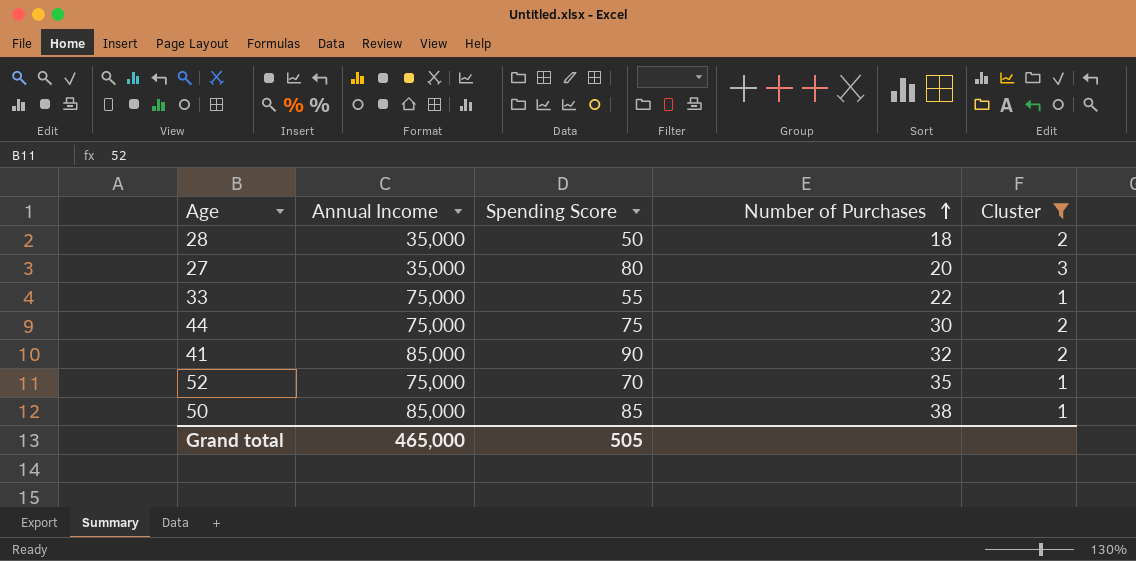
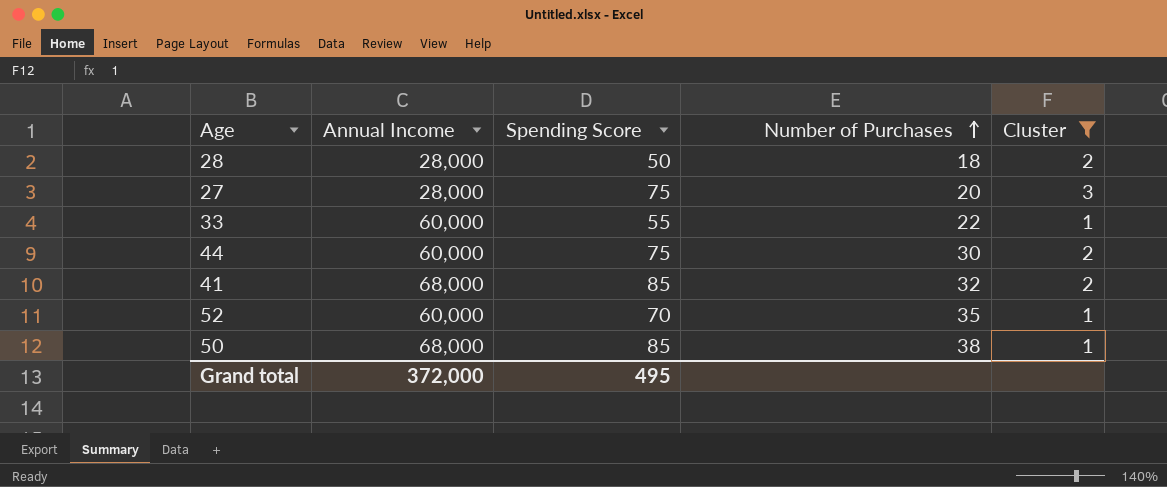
28 | Annual Income: 35,000 -> 28,000
27 | Annual Income: 35,000 -> 28,000
27 | Spending Score: 80 -> 75
33 | Annual Income: 75,000 -> 60,000
44 | Annual Income: 75,000 -> 60,000
41 | Annual Income: 85,000 -> 68,000
41 | Spending Score: 90 -> 85
52 | Annual Income: 75,000 -> 60,000
50 | Annual Income: 85,000 -> 68,000
Grand total | Annual Income: 465,000 -> 372,000
Grand total | Spending Score: 505 -> 495

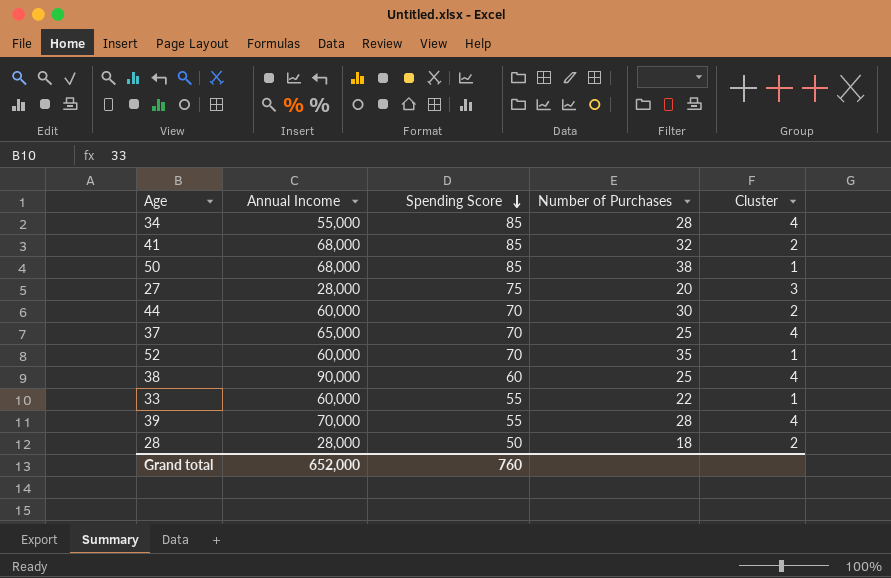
filter: Cluster != 4 -> none
row order: Number of Purchases ascending -> Spending Score descending
44 | Spending Score: 75 -> 70
Grand total | Annual Income: 372,000 -> 652,000
Grand total | Spending Score: 495 -> 760

